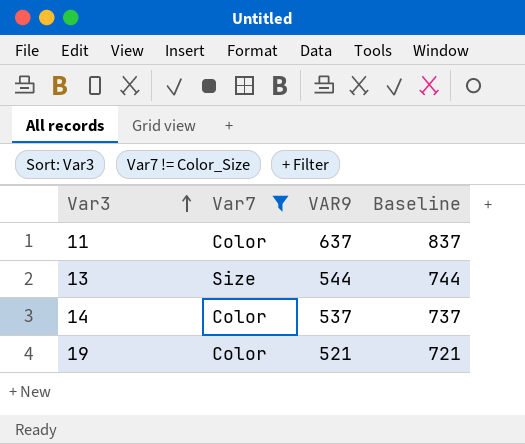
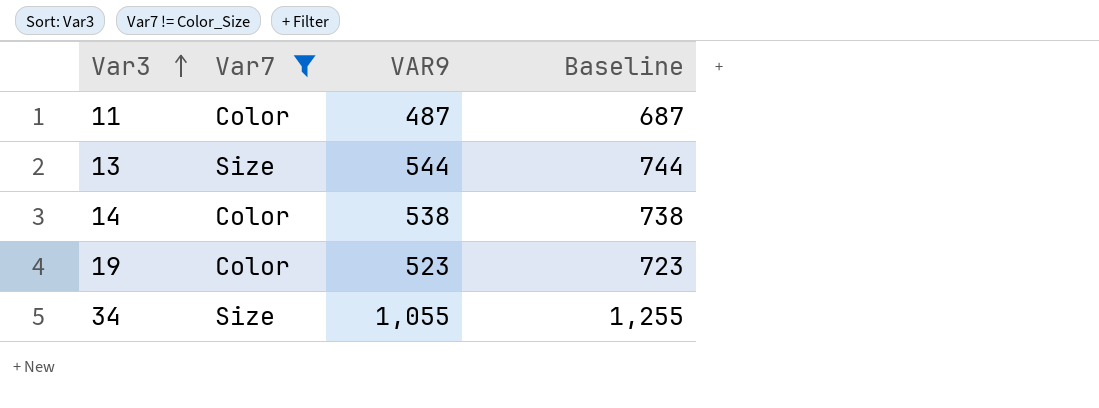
11 | VAR9: 637 -> 487
11 | Baseline: 837 -> 687
14 | VAR9: 537 -> 538
14 | Baseline: 737 -> 738
19 | VAR9: 521 -> 523
19 | Baseline: 721 -> 723
row 34: none -> Size | 1,055 | 1,255

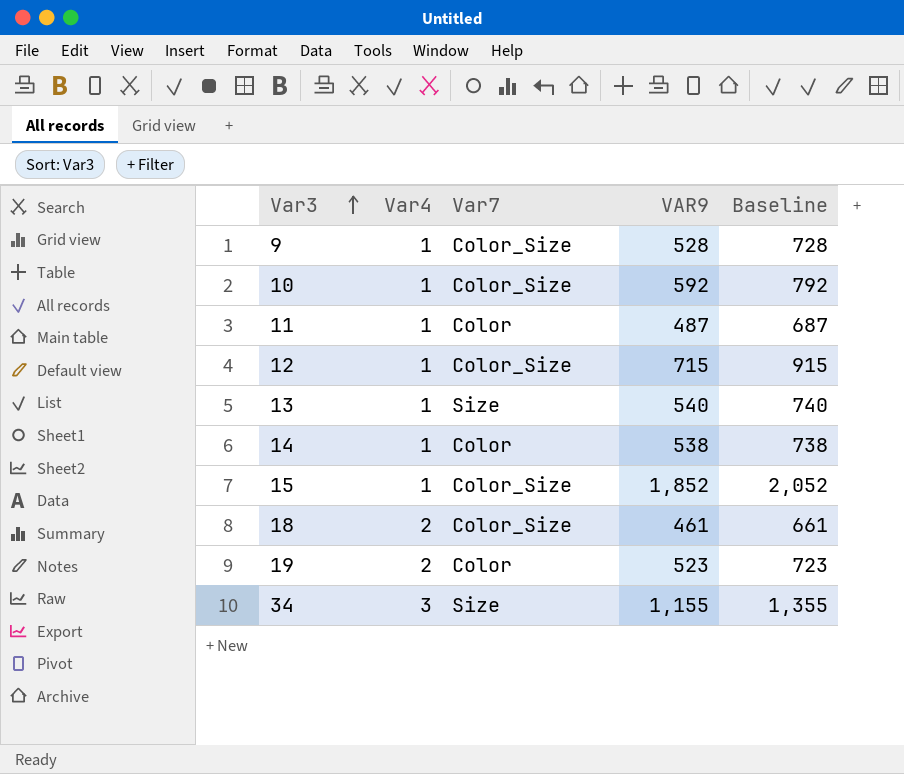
filter: Var7 != Color_Size -> none
column Var4 | position: none -> 2
13 | VAR9: 544 -> 540
13 | Baseline: 744 -> 740
34 | VAR9: 1,055 -> 1,155
34 | Baseline: 1,255 -> 1,355

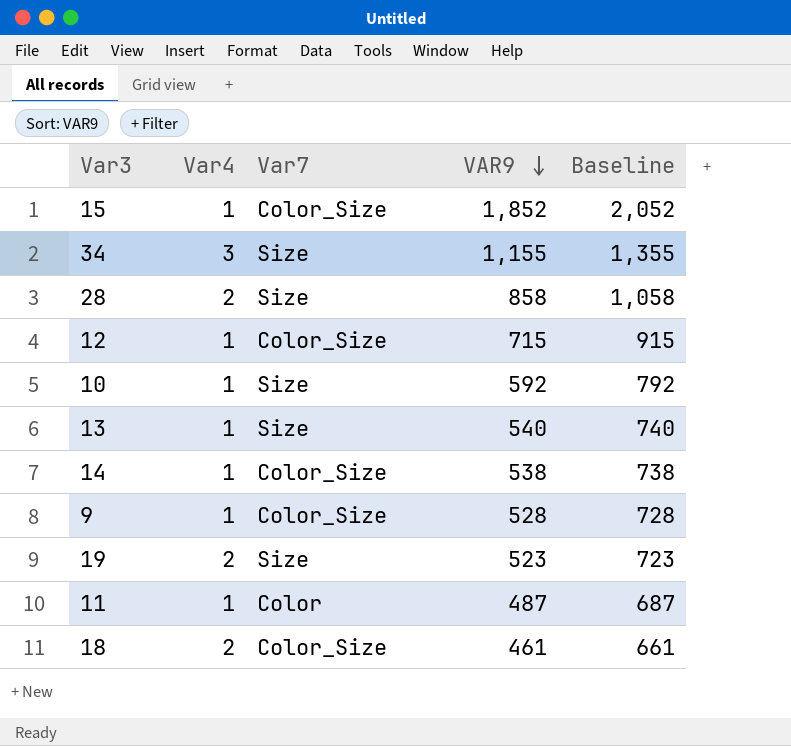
row order: Var3 ascending -> VAR9 descending
row 28: none -> 2 | Size | 858 | 1,058
10 | Var7: Color_Size -> Size
14 | Var7: Color -> Color_Size
19 | Var7: Color -> Size

